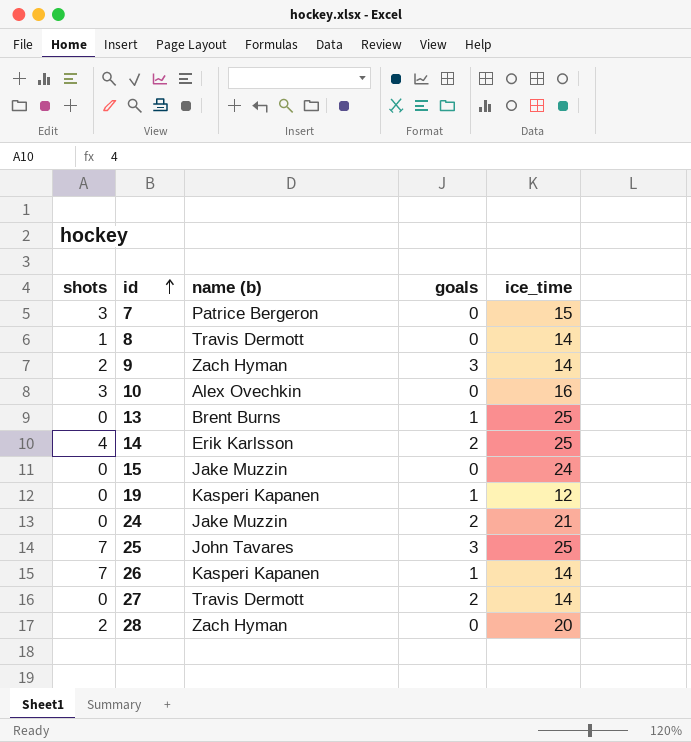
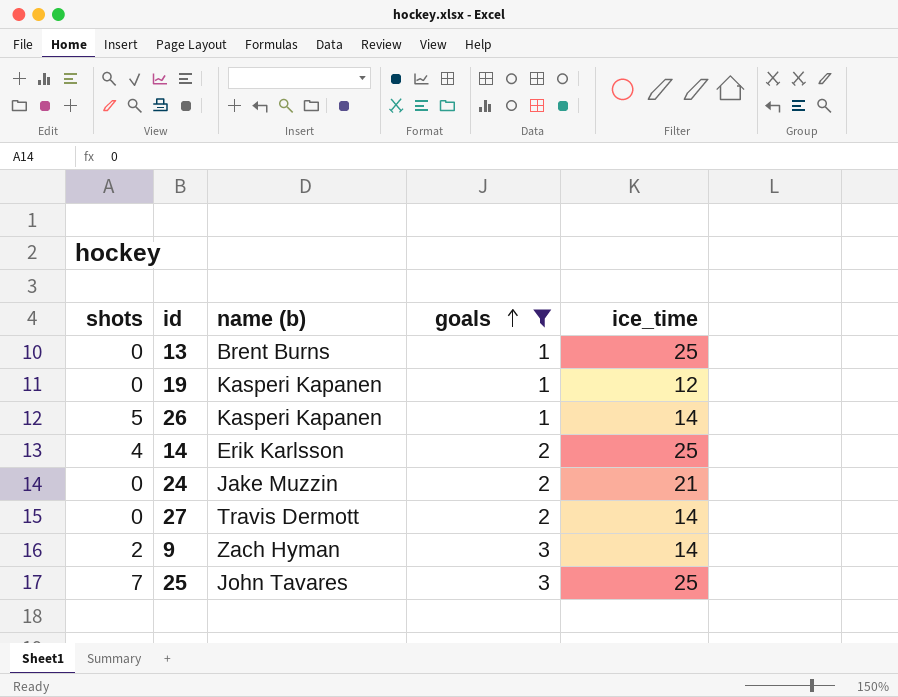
filter: none -> goals != 0
row order: id ascending -> goals ascending
26 | shots: 7 -> 5

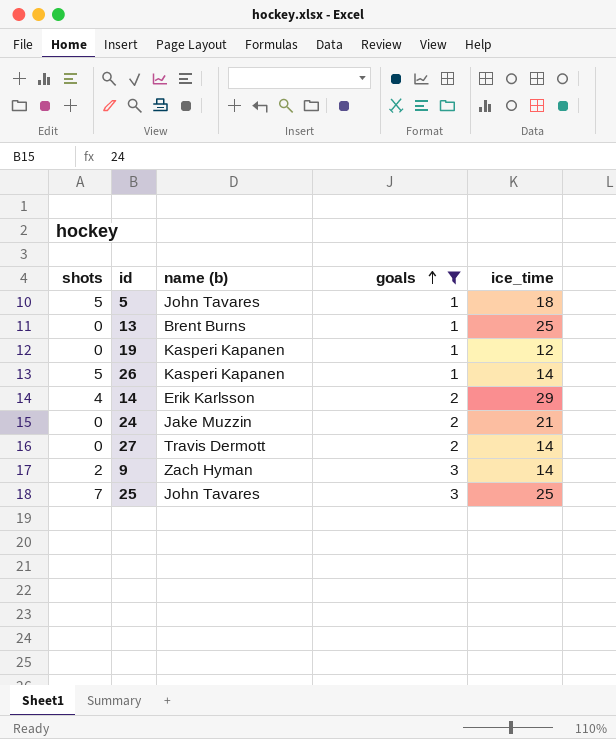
row 5: none -> 5 | John Tavares | 1 | 18
14 | ice_time: 25 -> 29

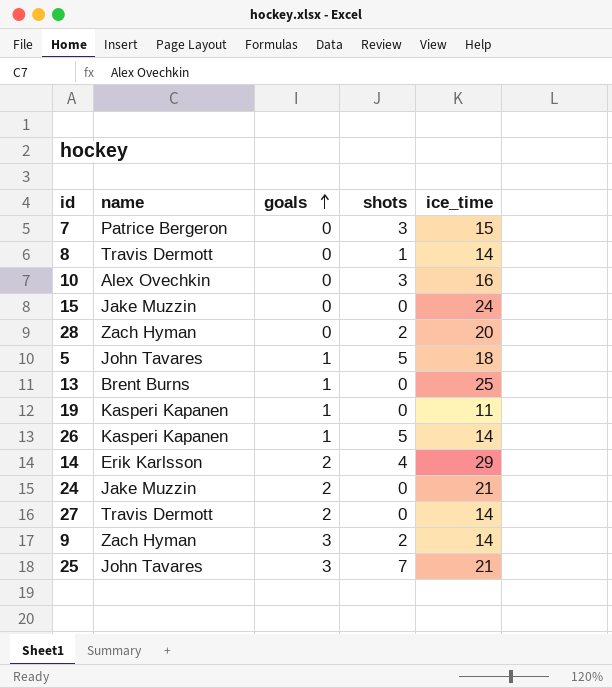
filter: goals != 0 -> none
column name: name (b) -> name
column shots | position: 1 -> 4
19 | ice_time: 12 -> 11
25 | ice_time: 25 -> 21

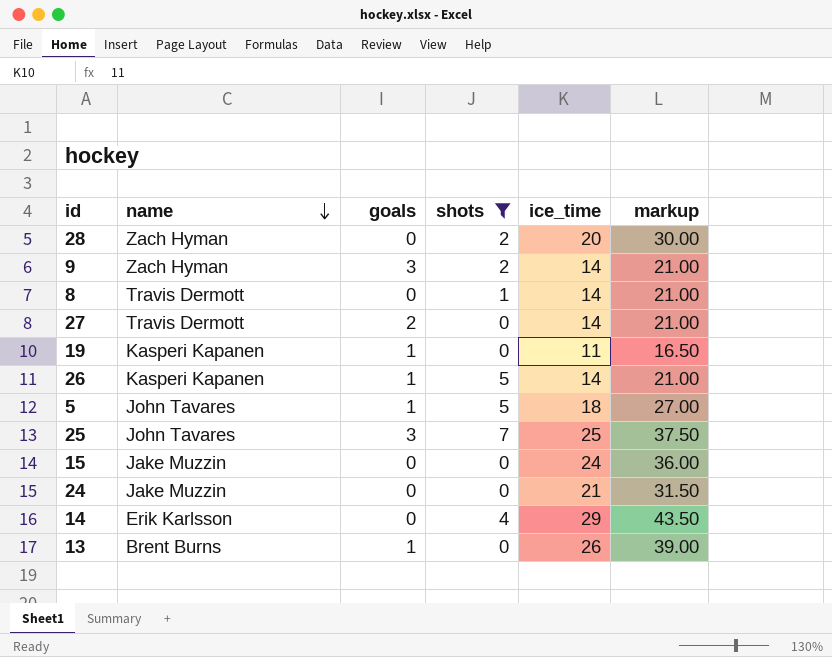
filter: none -> shots != 3
row order: goals ascending -> name descending
column markup | formula: none -> [ice_time] * 1.5
25 | ice_time: 21 -> 25
24 | goals: 2 -> 0
14 | goals: 2 -> 0
13 | ice_time: 25 -> 26

